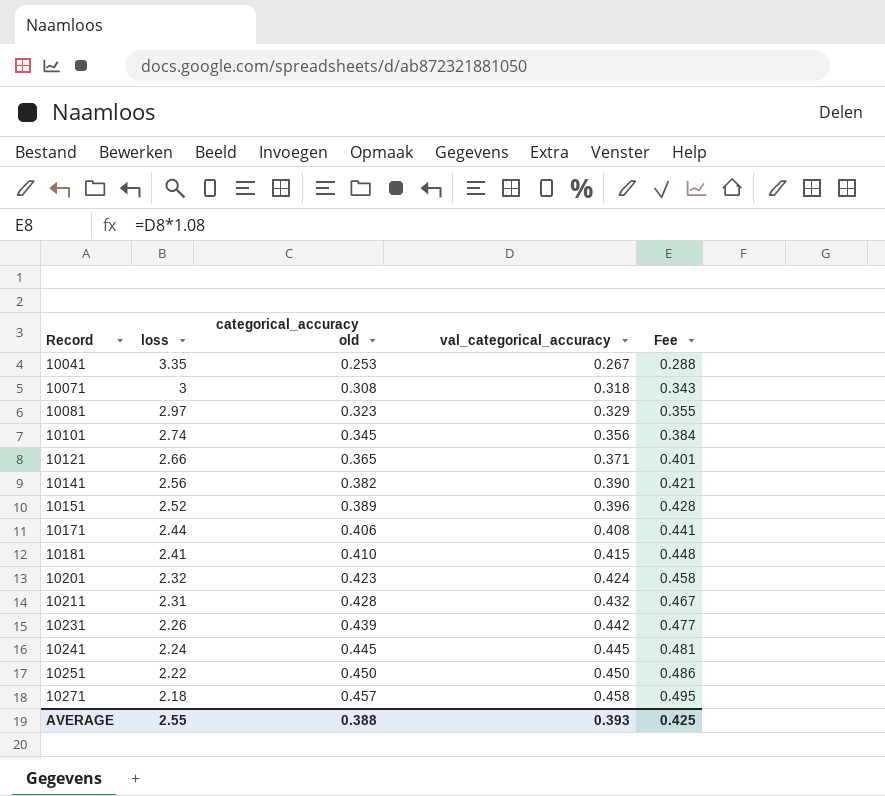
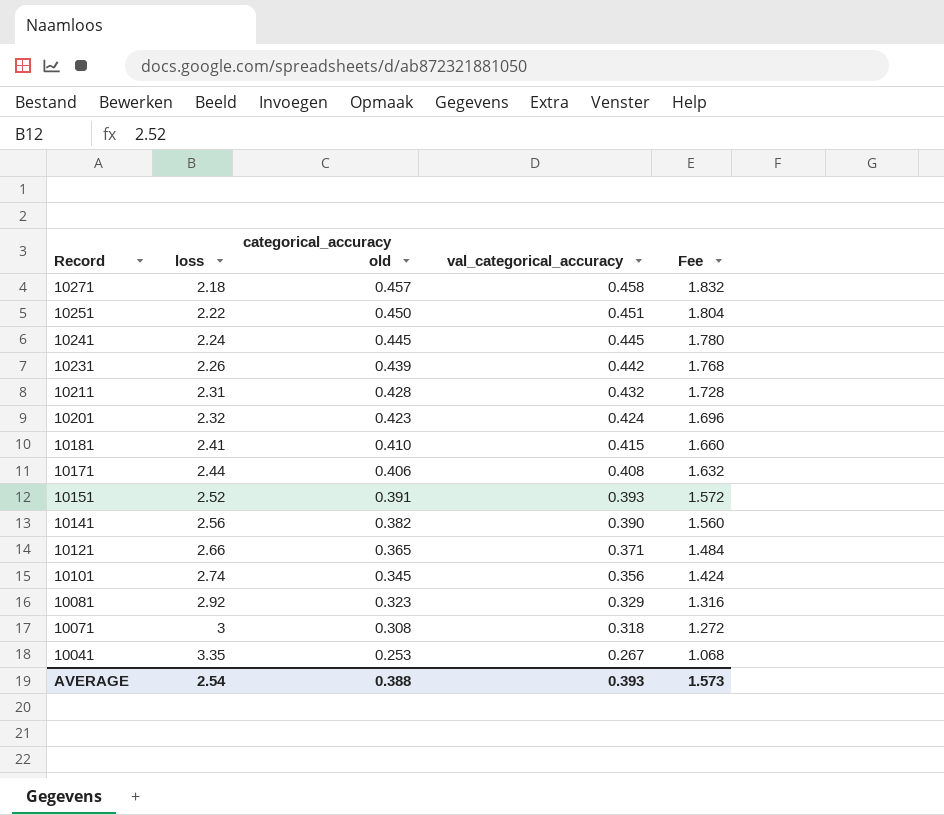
row order: Record ascending -> Record descending
column Fee | formula: [val_categorical_accuracy] * 1.08 -> [val_categorical_accuracy] * 4
10251 | val_categorical_accuracy: 0.450 -> 0.451
10151 | categorical_accuracy old: 0.389 -> 0.391
10151 | val_categorical_accuracy: 0.396 -> 0.393
10081 | loss: 2.97 -> 2.92
AVERAGE | loss: 2.55 -> 2.54
AVERAGE | Fee: 0.425 -> 1.573

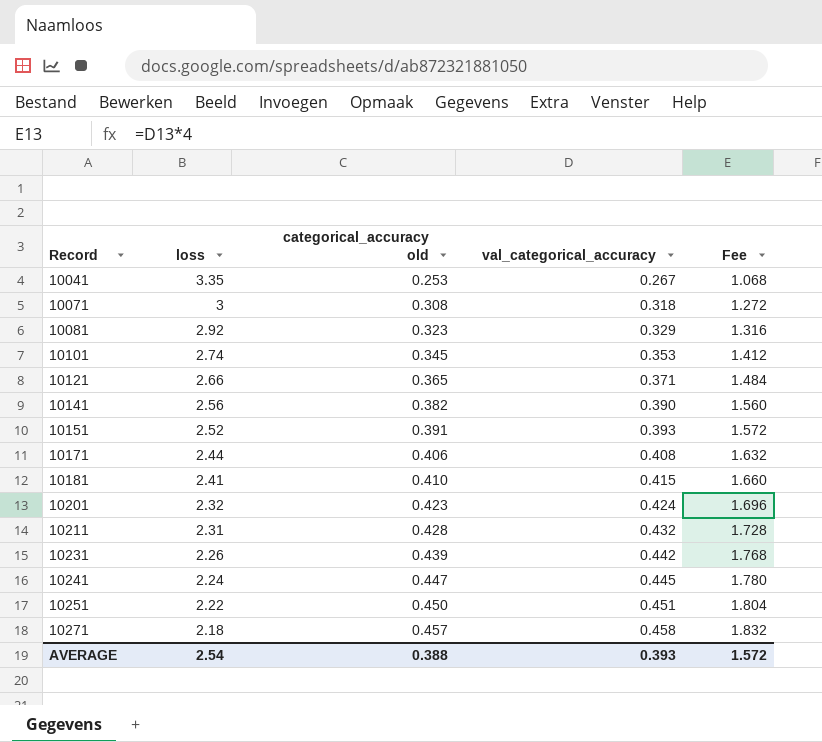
row order: Record descending -> Record ascending
10101 | val_categorical_accuracy: 0.356 -> 0.353
10101 | Fee: 1.424 -> 1.412
10241 | categorical_accuracy old: 0.445 -> 0.447
AVERAGE | Fee: 1.573 -> 1.572

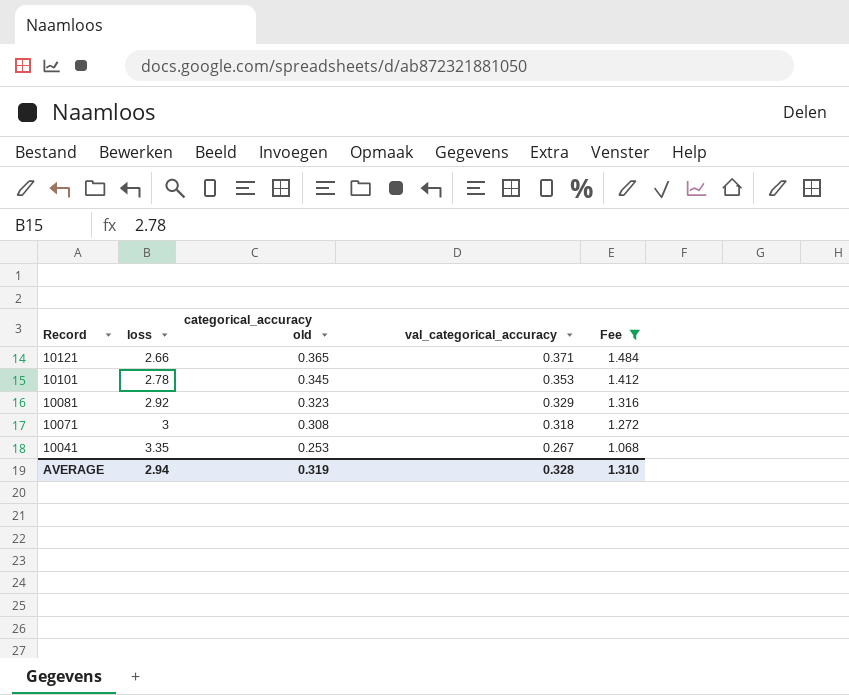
filter: none -> Fee <= 1.484
row order: Record ascending -> Record descending
10101 | loss: 2.74 -> 2.78
AVERAGE | loss: 2.54 -> 2.94
AVERAGE | categorical_accuracy old: 0.388 -> 0.319
AVERAGE | val_categorical_accuracy: 0.393 -> 0.328
AVERAGE | Fee: 1.572 -> 1.310

